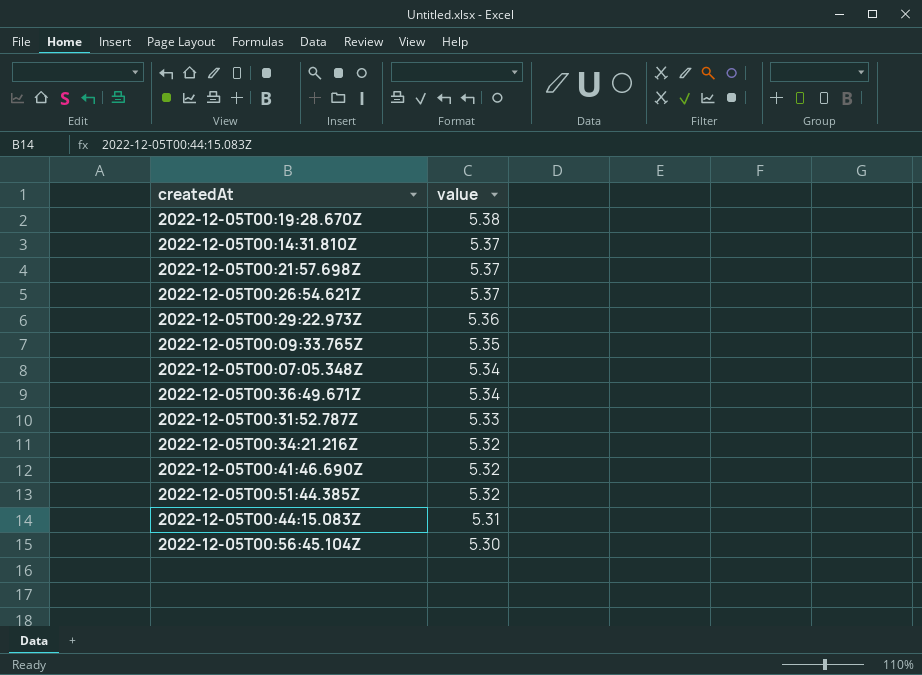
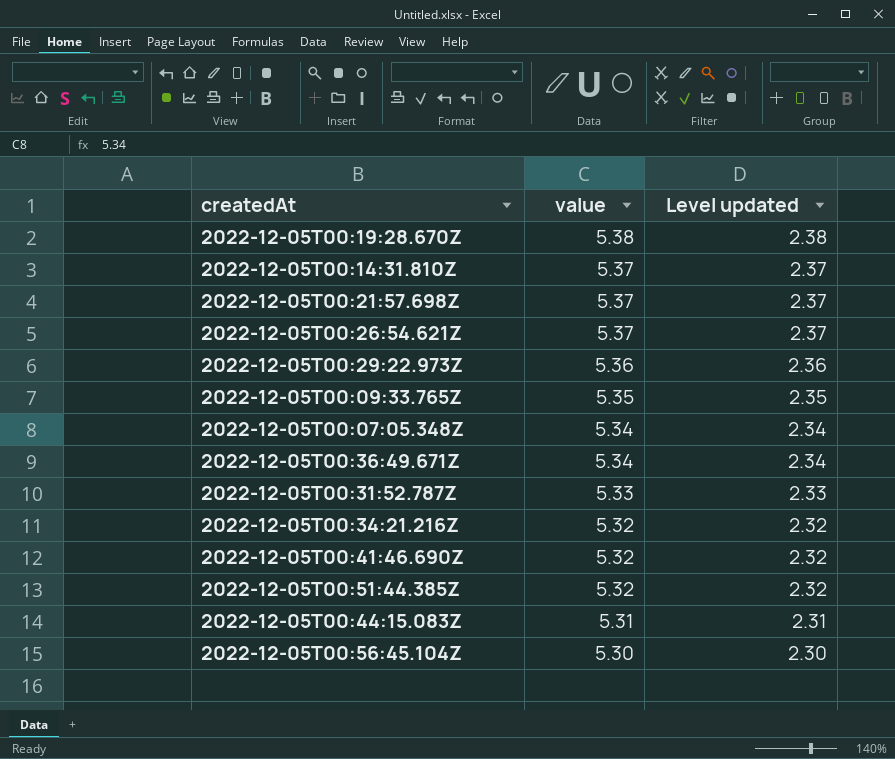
column Level updated | formula: none -> [value] - 3

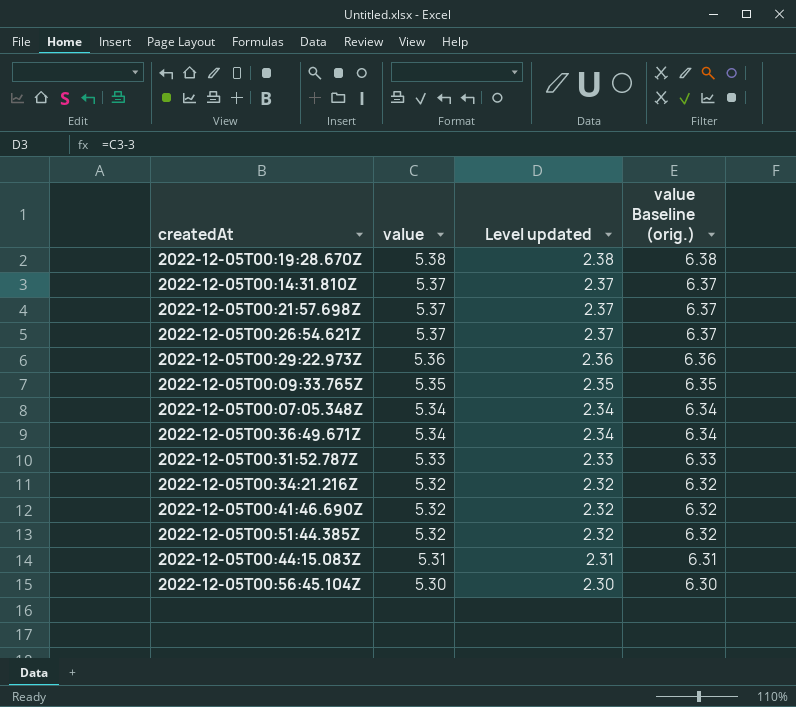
column value Baseline (orig.) | formula: none -> [value] + 1

